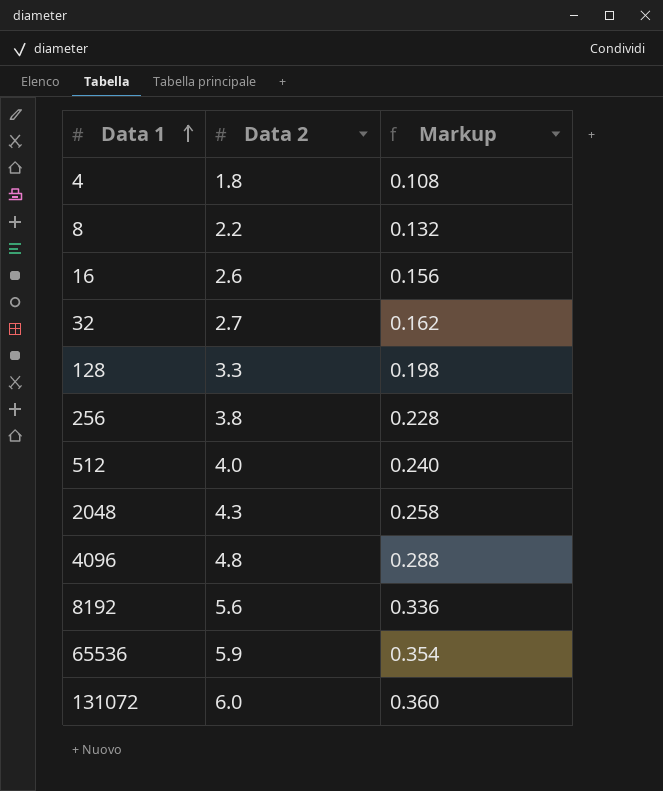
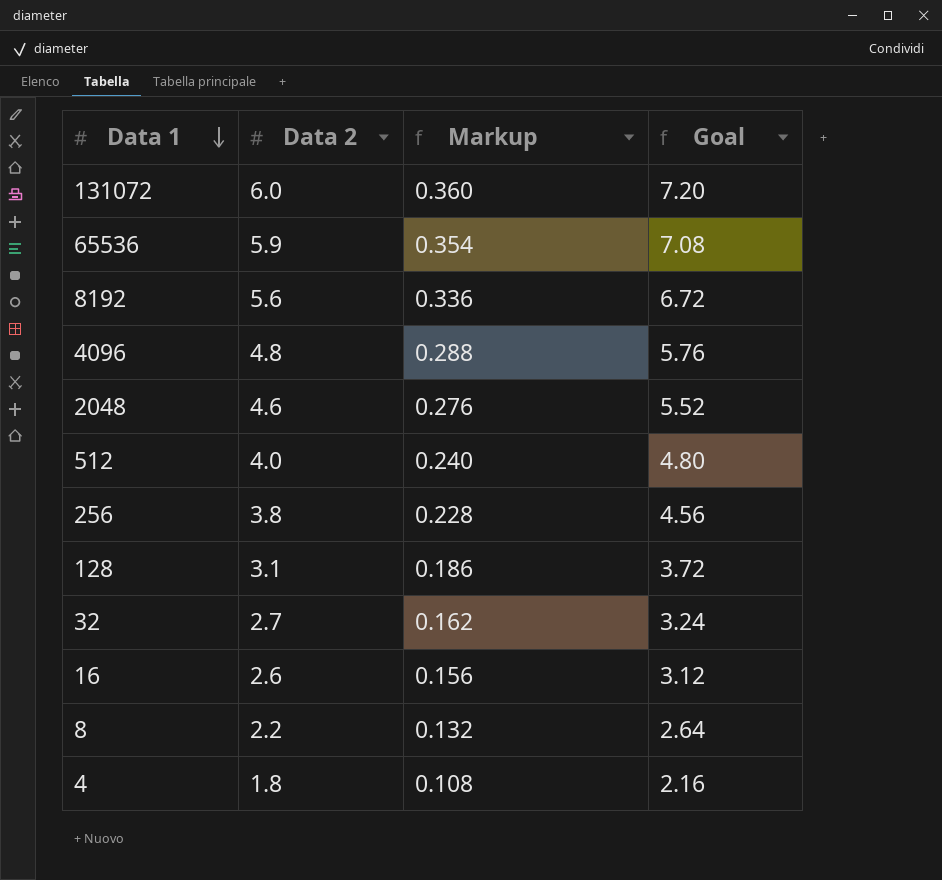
row order: Data 1 ascending -> Data 1 descending
column Goal | formula: none -> [Data 2] * 1.2
2048 | Data 2: 4.3 -> 4.6
2048 | Markup: 0.258 -> 0.276
128 | Data 2: 3.3 -> 3.1
128 | Markup: 0.198 -> 0.186

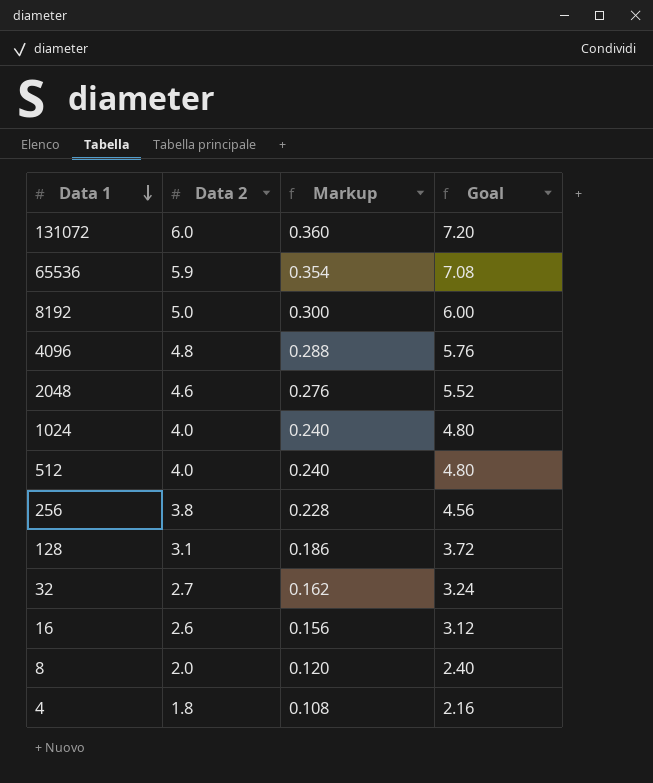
8192 | Data 2: 5.6 -> 5.0
8192 | Markup: 0.336 -> 0.300
8192 | Goal: 6.72 -> 6.00
row 1024: none -> 4.0 | 0.240 | 4.80
8 | Data 2: 2.2 -> 2.0
8 | Markup: 0.132 -> 0.120
8 | Goal: 2.64 -> 2.40

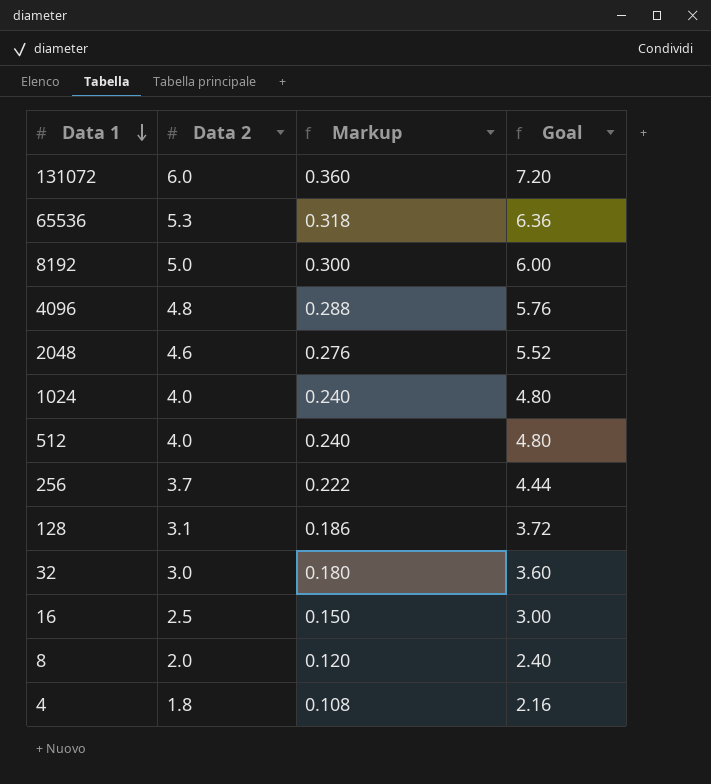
65536 | Data 2: 5.9 -> 5.3
65536 | Markup: 0.354 -> 0.318
65536 | Goal: 7.08 -> 6.36
256 | Data 2: 3.8 -> 3.7
256 | Markup: 0.228 -> 0.222
256 | Goal: 4.56 -> 4.44
32 | Data 2: 2.7 -> 3.0
32 | Markup: 0.162 -> 0.180
32 | Goal: 3.24 -> 3.60
16 | Data 2: 2.6 -> 2.5
16 | Markup: 0.156 -> 0.150
16 | Goal: 3.12 -> 3.00

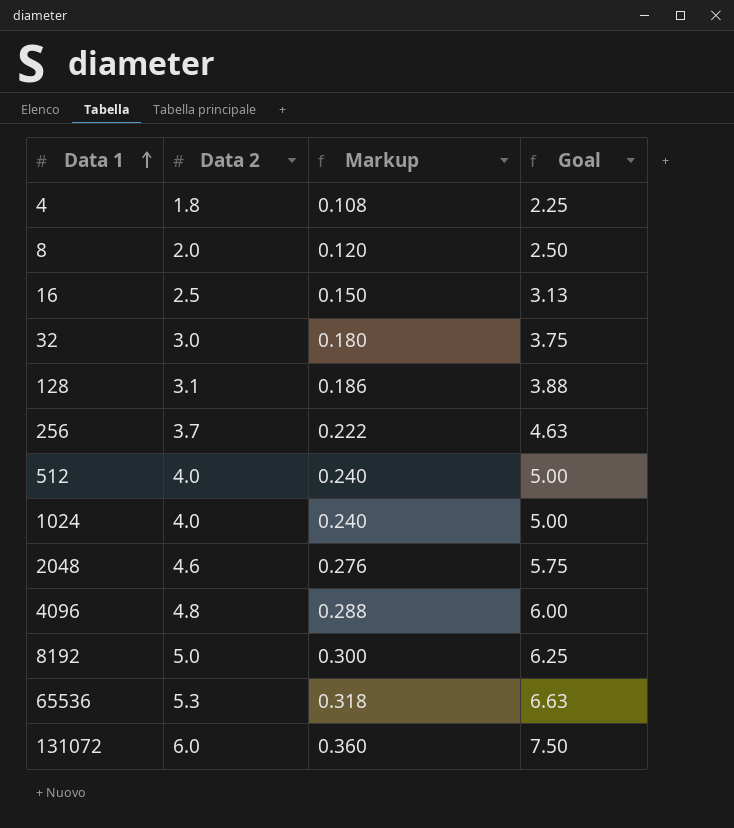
row order: Data 1 descending -> Data 1 ascending
column Goal | formula: [Data 2] * 1.2 -> [Data 2] * 1.25

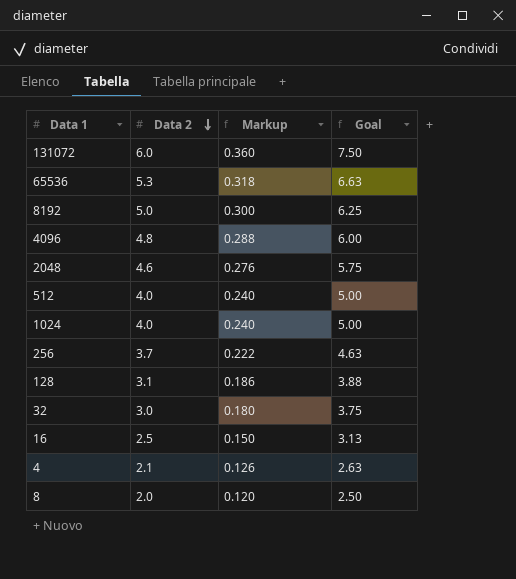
row order: Data 1 ascending -> Data 2 descending
4 | Data 2: 1.8 -> 2.1
4 | Markup: 0.108 -> 0.126
4 | Goal: 2.25 -> 2.63

